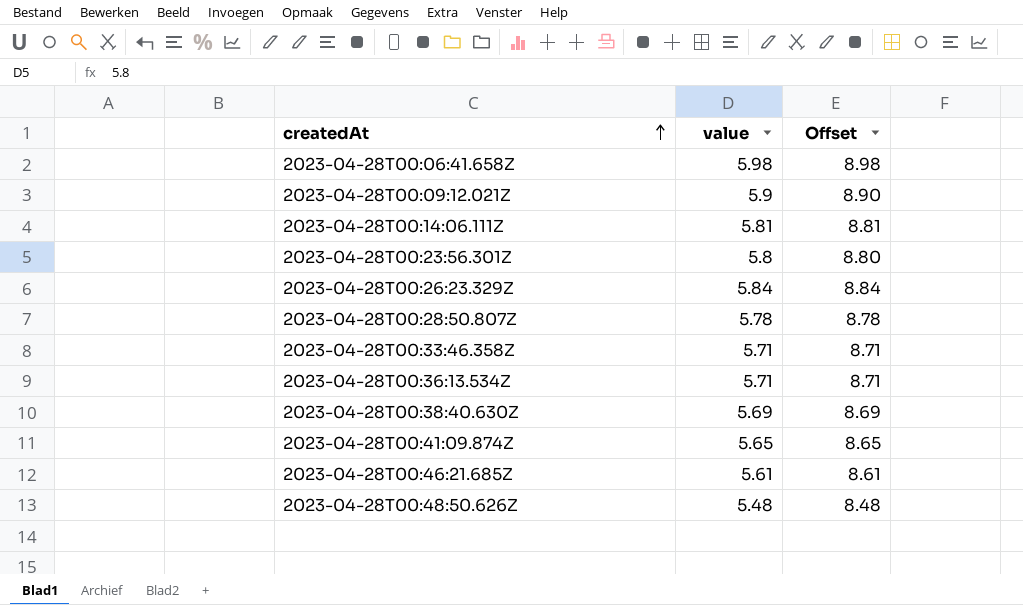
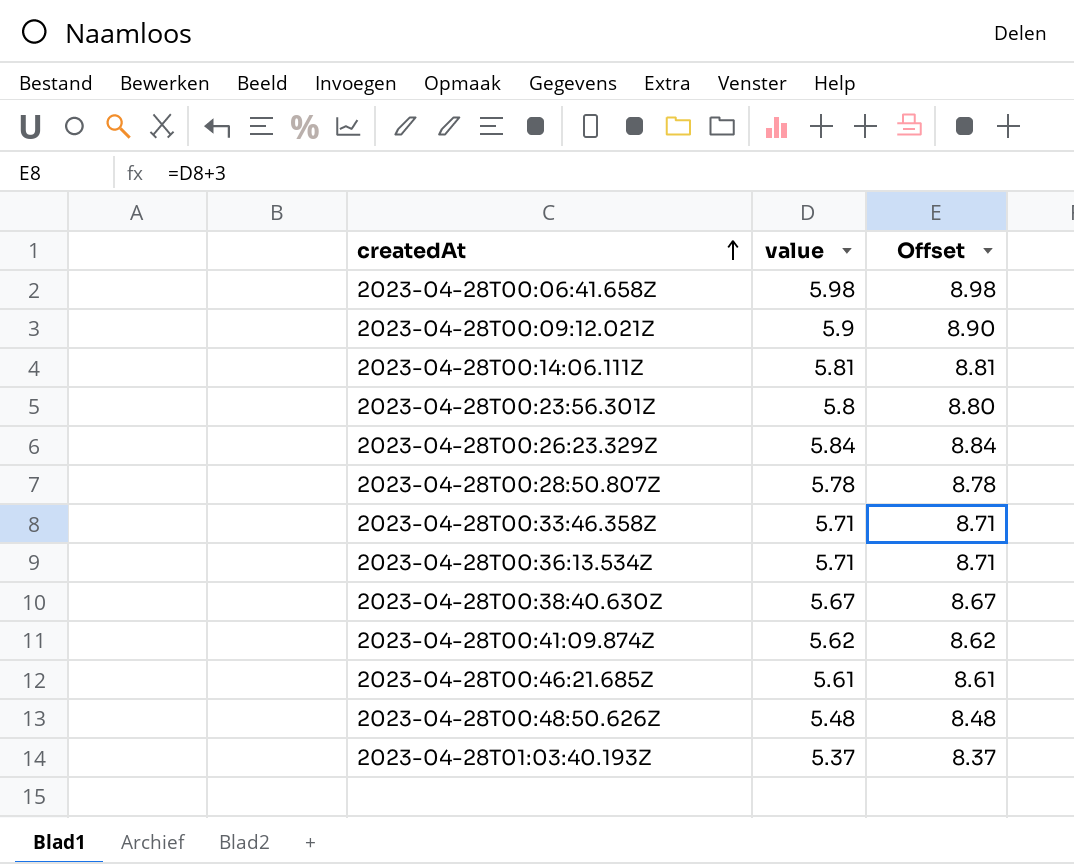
2023-04-28T00:38:40.630Z | value: 5.69 -> 5.67
2023-04-28T00:38:40.630Z | Offset: 8.69 -> 8.67
2023-04-28T00:41:09.874Z | value: 5.65 -> 5.62
2023-04-28T00:41:09.874Z | Offset: 8.65 -> 8.62
row 2023-04-28T01:03:40.193Z: none -> 5.37 | 8.37

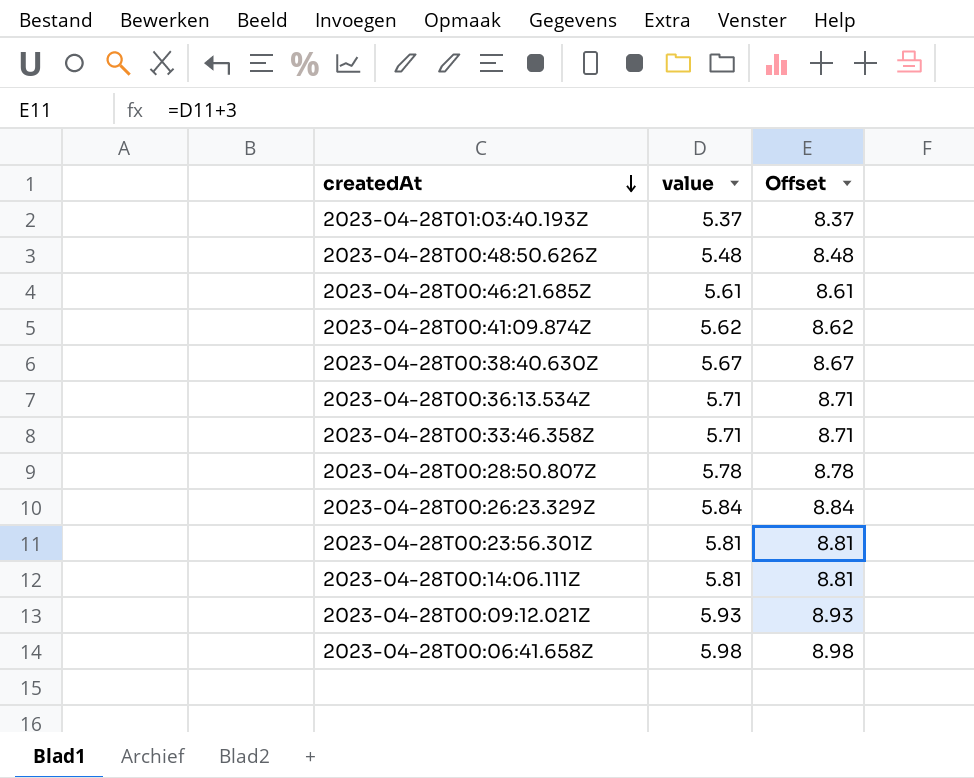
row order: createdAt ascending -> createdAt descending
2023-04-28T00:23:56.301Z | value: 5.8 -> 5.81
2023-04-28T00:23:56.301Z | Offset: 8.80 -> 8.81
2023-04-28T00:09:12.021Z | value: 5.9 -> 5.93
2023-04-28T00:09:12.021Z | Offset: 8.90 -> 8.93

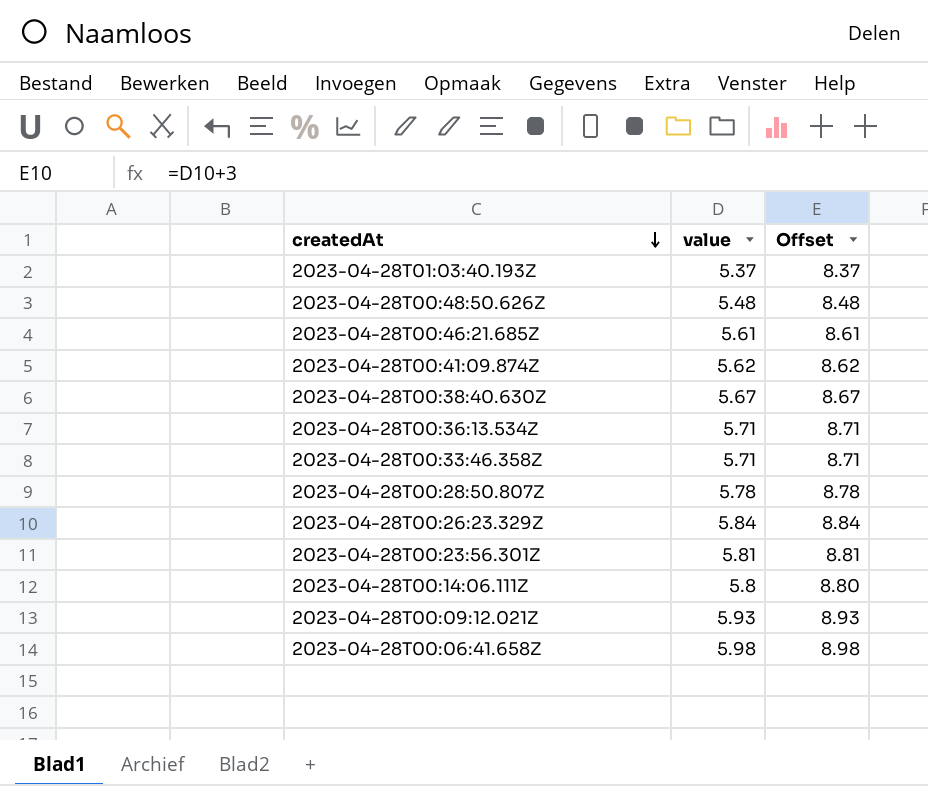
2023-04-28T00:14:06.111Z | value: 5.81 -> 5.8
2023-04-28T00:14:06.111Z | Offset: 8.81 -> 8.80

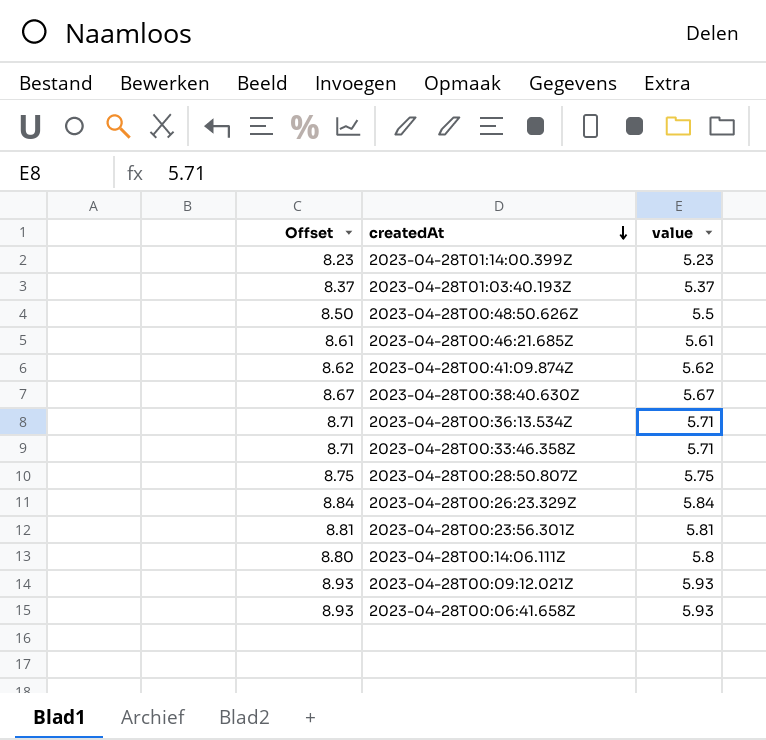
column Offset | position: 3 -> 1
row 2023-04-28T01:14:00.399Z: none -> 8.23 | 5.23
2023-04-28T00:48:50.626Z | Offset: 8.48 -> 8.50
2023-04-28T00:48:50.626Z | value: 5.48 -> 5.5
2023-04-28T00:28:50.807Z | Offset: 8.78 -> 8.75
2023-04-28T00:28:50.807Z | value: 5.78 -> 5.75
2023-04-28T00:06:41.658Z | Offset: 8.98 -> 8.93
2023-04-28T00:06:41.658Z | value: 5.98 -> 5.93

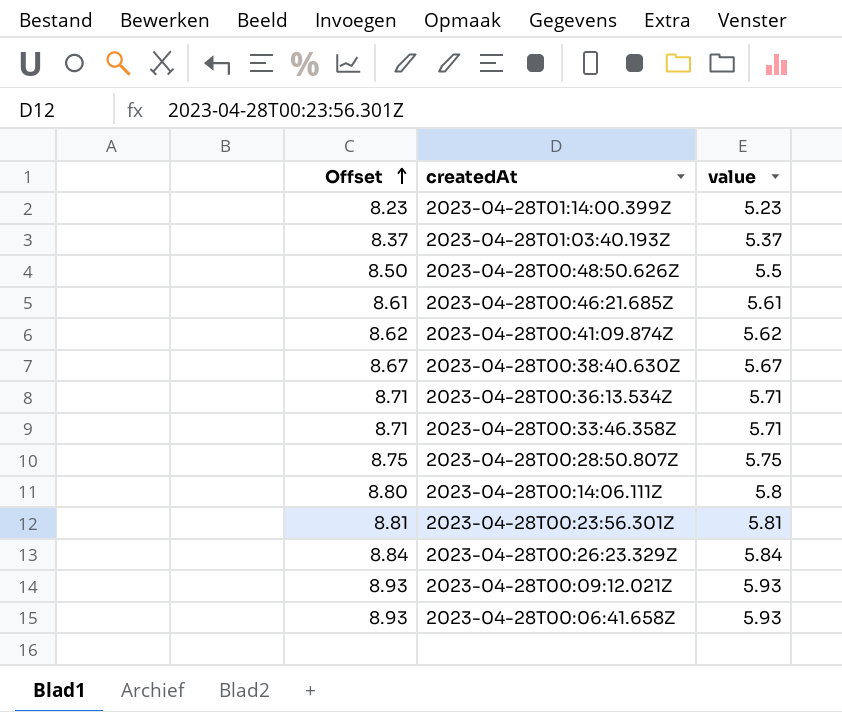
row order: createdAt descending -> Offset ascending

